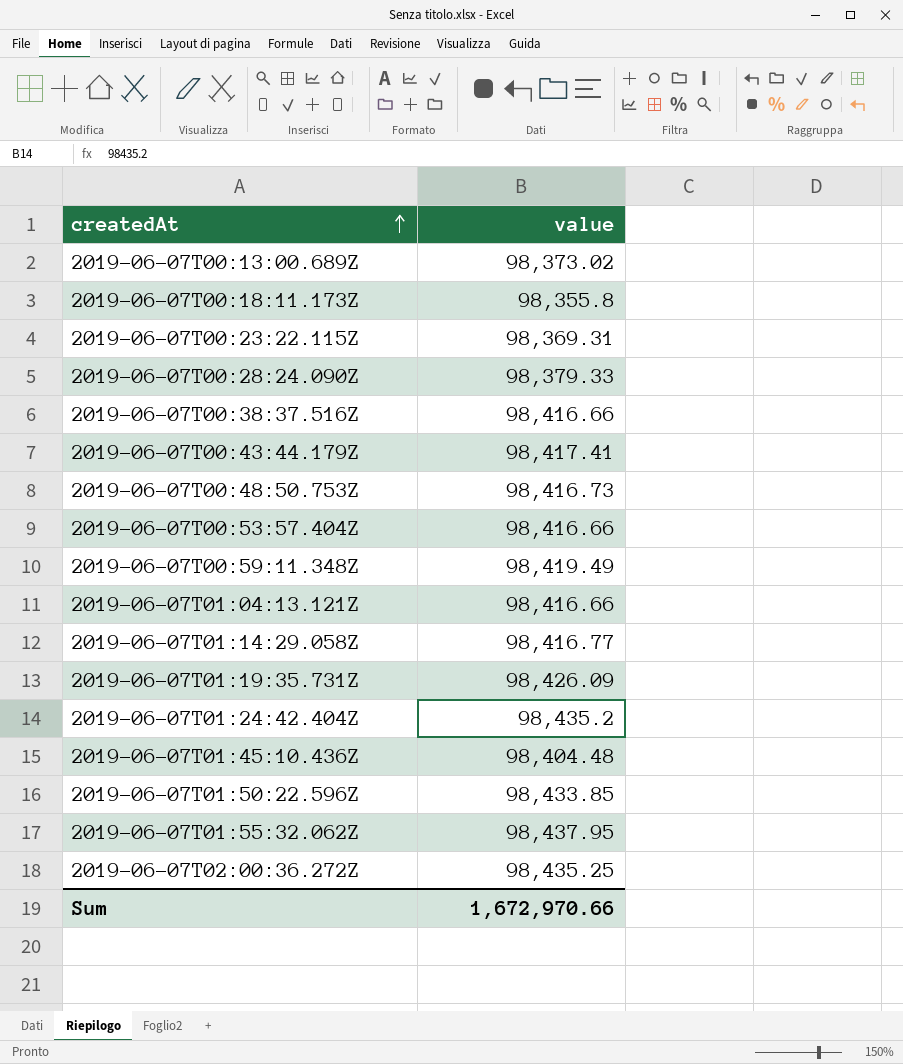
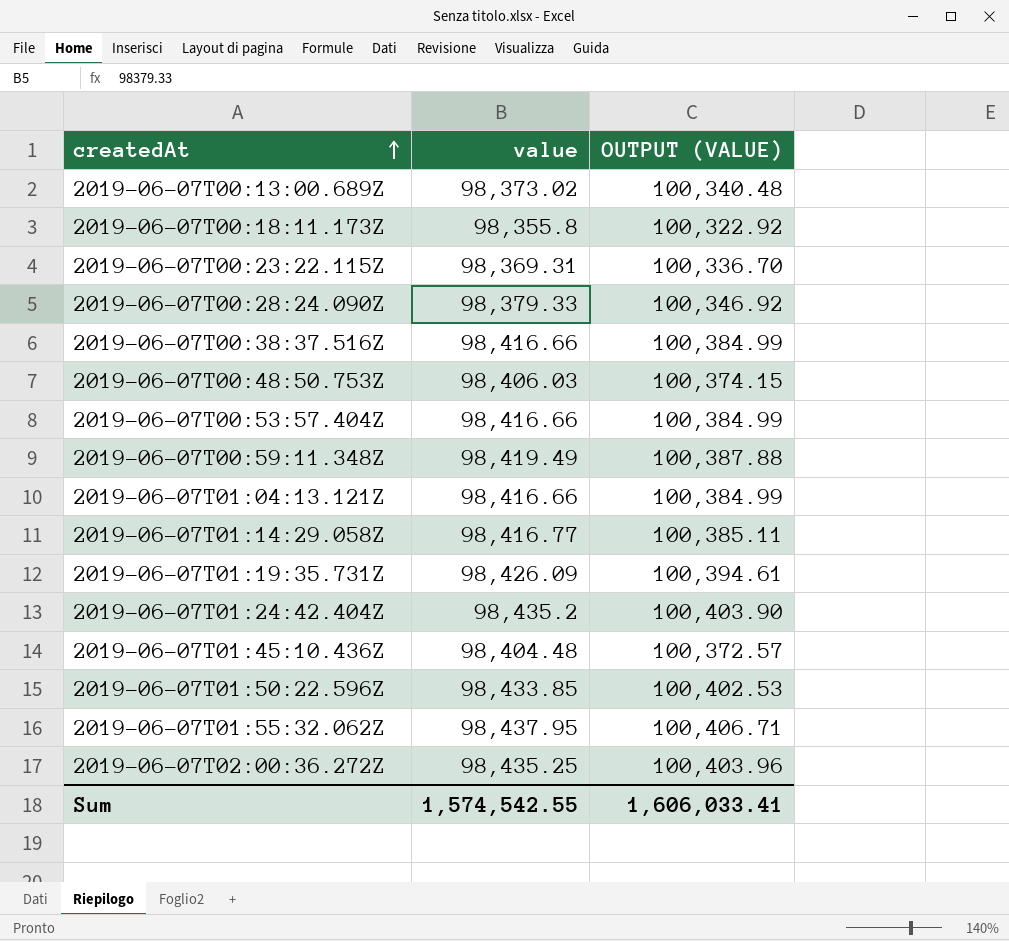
column OUTPUT (VALUE) | formula: none -> [value] * 1.02
row 2019-06-07T00:43:44.179Z: 98,417.41 -> none
2019-06-07T00:48:50.753Z | value: 98,416.73 -> 98,406.03
Sum | value: 1,672,970.66 -> 1,574,542.55

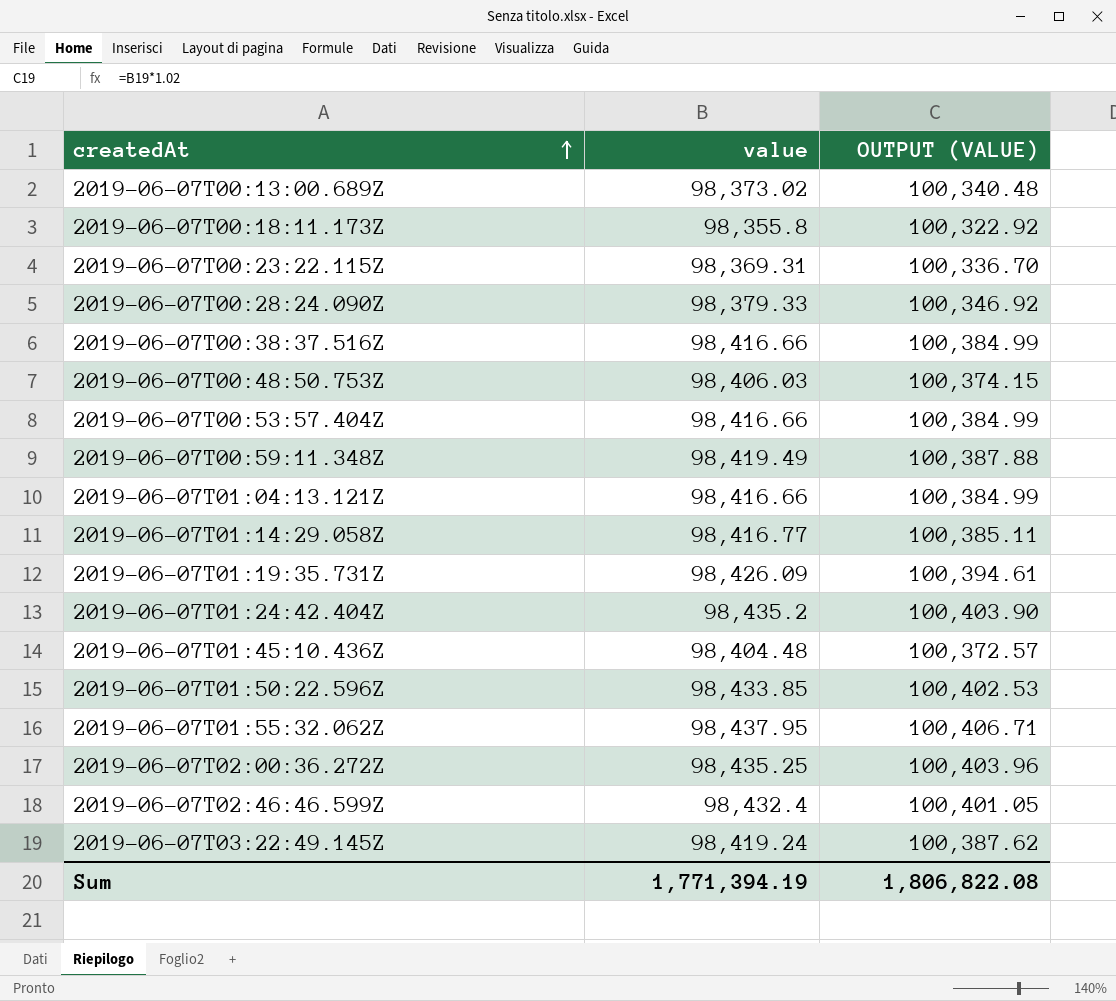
row 2019-06-07T02:46:46.599Z: none -> 98,432.4 | 100,401.05
row 2019-06-07T03:22:49.145Z: none -> 98,419.24 | 100,387.62
Sum | value: 1,574,542.55 -> 1,771,394.19
Sum | OUTPUT (VALUE): 1,606,033.41 -> 1,806,822.08

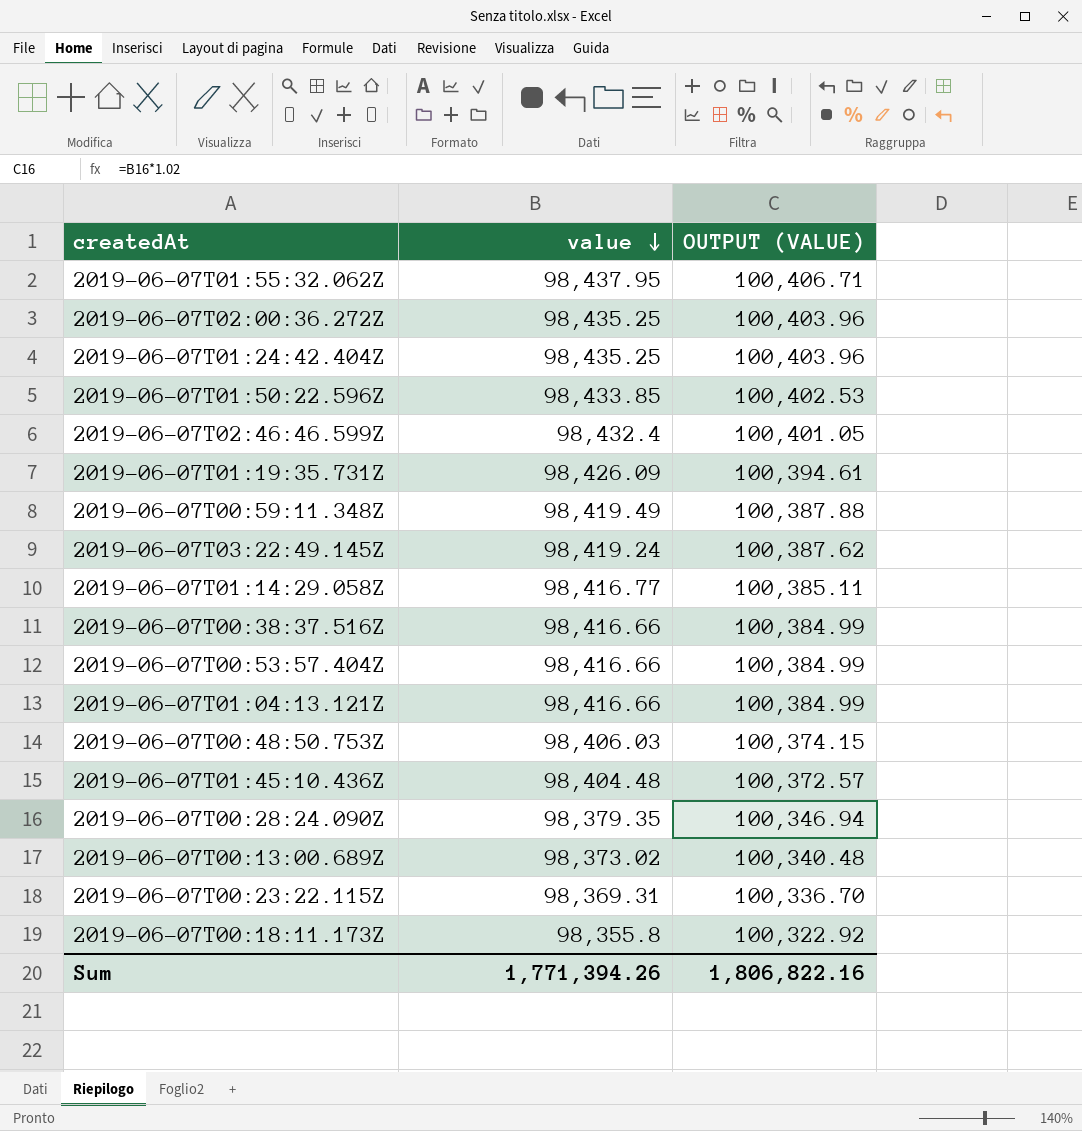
row order: createdAt ascending -> value descending
2019-06-07T01:24:42.404Z | value: 98,435.2 -> 98,435.25
2019-06-07T01:24:42.404Z | OUTPUT (VALUE): 100,403.90 -> 100,403.96
2019-06-07T00:28:24.090Z | value: 98,379.33 -> 98,379.35
2019-06-07T00:28:24.090Z | OUTPUT (VALUE): 100,346.92 -> 100,346.94
Sum | value: 1,771,394.19 -> 1,771,394.26
Sum | OUTPUT (VALUE): 1,806,822.08 -> 1,806,822.16

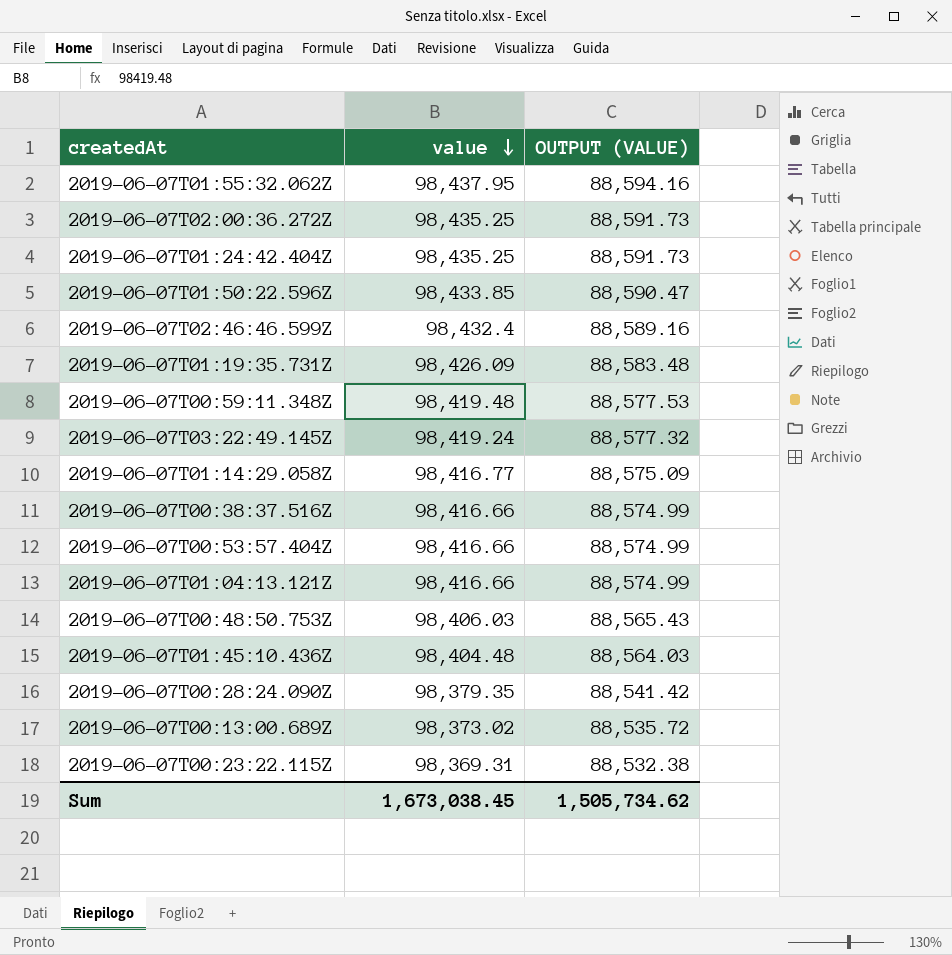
column OUTPUT (VALUE) | formula: [value] * 1.02 -> [value] * 0.9
row 2019-06-07T00:18:11.173Z: 98,355.8 | 100,322.92 -> none
2019-06-07T00:59:11.348Z | value: 98,419.49 -> 98,419.48
Sum | value: 1,771,394.26 -> 1,673,038.45
Sum | OUTPUT (VALUE): 1,806,822.16 -> 1,505,734.62

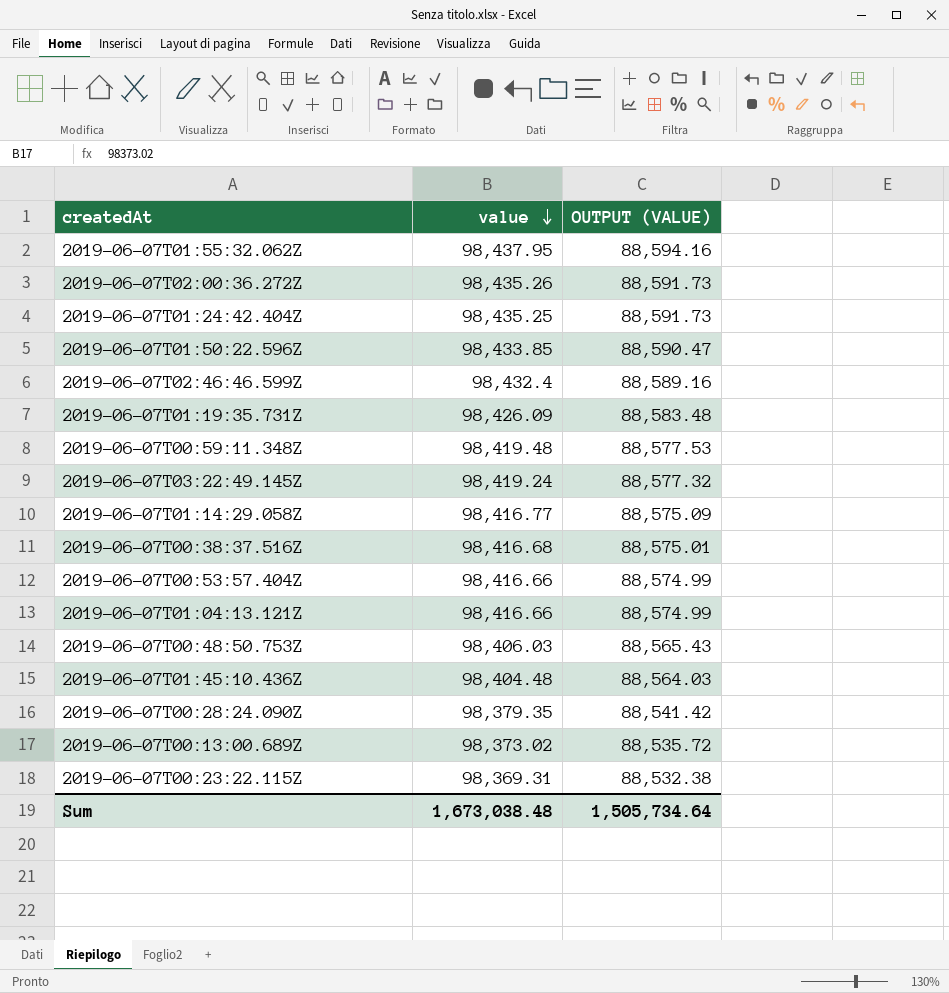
2019-06-07T02:00:36.272Z | value: 98,435.25 -> 98,435.26
2019-06-07T00:38:37.516Z | value: 98,416.66 -> 98,416.68
2019-06-07T00:38:37.516Z | OUTPUT (VALUE): 88,574.99 -> 88,575.01
Sum | value: 1,673,038.45 -> 1,673,038.48
Sum | OUTPUT (VALUE): 1,505,734.62 -> 1,505,734.64

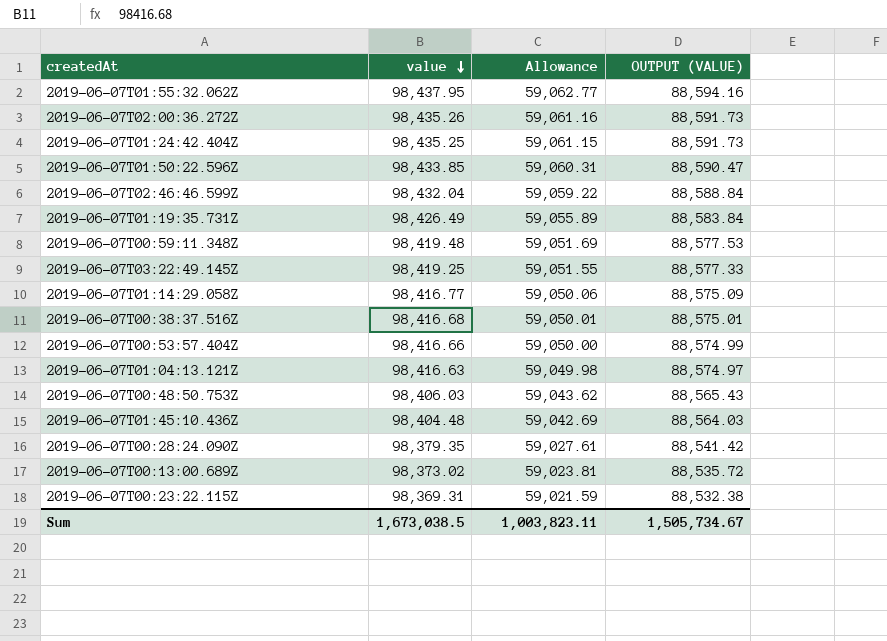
column Allowance | formula: none -> [value] * 0.6
2019-06-07T02:46:46.599Z | value: 98,432.4 -> 98,432.04
2019-06-07T02:46:46.599Z | OUTPUT (VALUE): 88,589.16 -> 88,588.84
2019-06-07T01:19:35.731Z | value: 98,426.09 -> 98,426.49
2019-06-07T01:19:35.731Z | OUTPUT (VALUE): 88,583.48 -> 88,583.84
2019-06-07T03:22:49.145Z | value: 98,419.24 -> 98,419.25
2019-06-07T03:22:49.145Z | OUTPUT (VALUE): 88,577.32 -> 88,577.33
2019-06-07T01:04:13.121Z | value: 98,416.66 -> 98,416.63
2019-06-07T01:04:13.121Z | OUTPUT (VALUE): 88,574.99 -> 88,574.97
Sum | value: 1,673,038.48 -> 1,673,038.5
Sum | OUTPUT (VALUE): 1,505,734.64 -> 1,505,734.67

